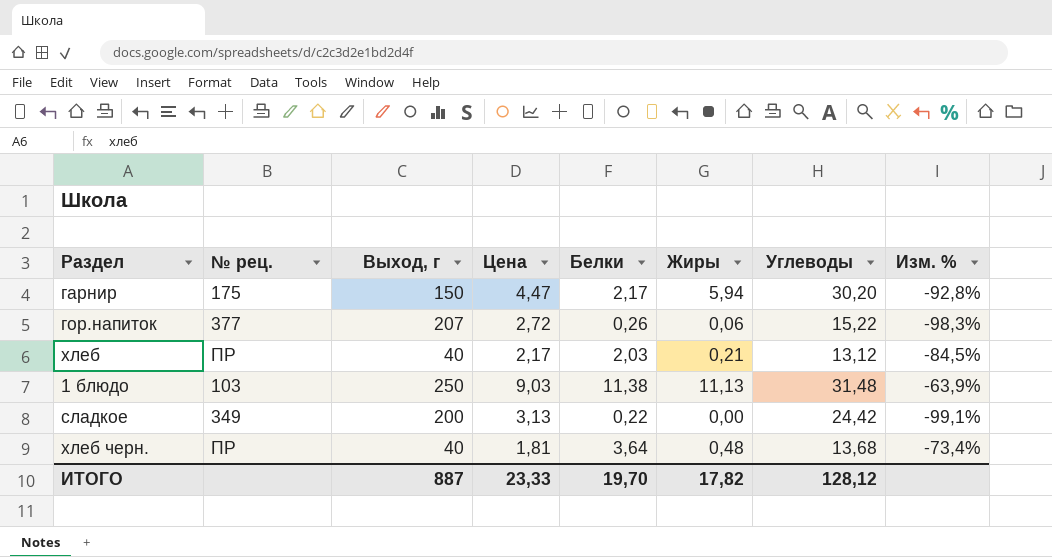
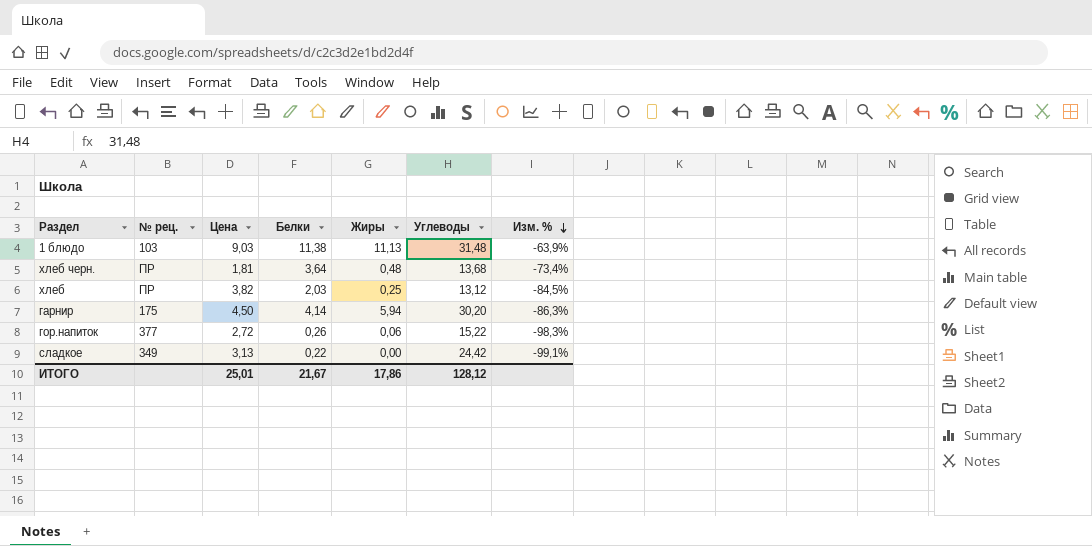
row order: none -> Изм. % descending
column Выход, г | position: 3 -> none
хлеб | Цена: 2,17 -> 3,82
хлеб | Жиры: 0,21 -> 0,25
гарнир | Цена: 4,47 -> 4,50
гарнир | Белки: 2,17 -> 4,14
гарнир | Изм. %: -92,8% -> -86,3%
ИТОГО | Цена: 23,33 -> 25,01
ИТОГО | Белки: 19,70 -> 21,67
ИТОГО | Жиры: 17,82 -> 17,86

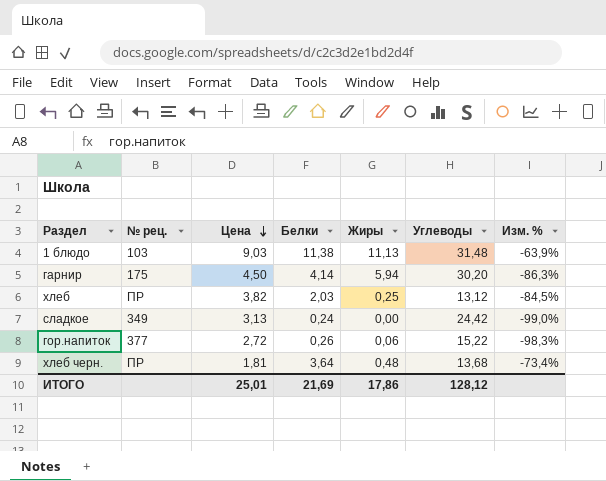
row order: Изм. % descending -> Цена descending
сладкое | Белки: 0,22 -> 0,24
сладкое | Изм. %: -99,1% -> -99,0%
ИТОГО | Белки: 21,67 -> 21,69

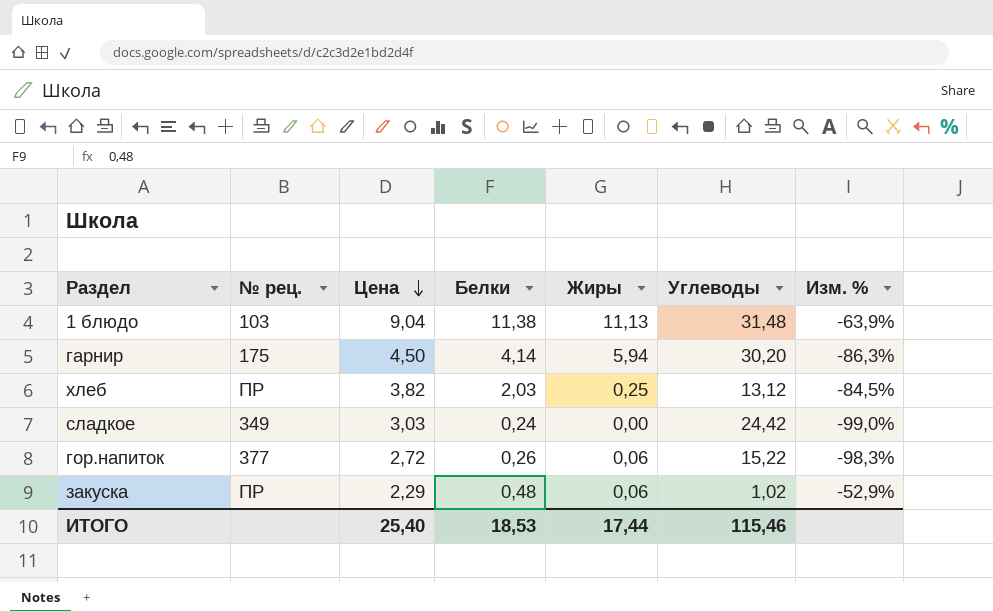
row хлеб черн.: ПР | 1,81 | 3,64 | 0,48 | 13,68 | -73,4% -> none
1 блюдо | Цена: 9,03 -> 9,04
сладкое | Цена: 3,13 -> 3,03
row закуска: none -> ПР | 2,29 | 0,48 | 0,06 | 1,02 | -52,9%
ИТОГО | Цена: 25,01 -> 25,40
ИТОГО | Белки: 21,69 -> 18,53
ИТОГО | Жиры: 17,86 -> 17,44
ИТОГО | Углеводы: 128,12 -> 115,46

